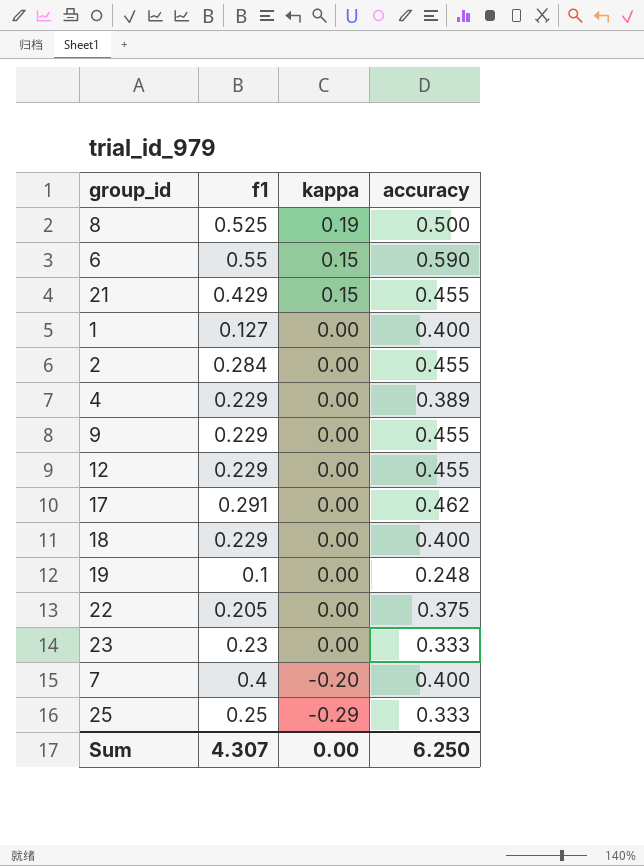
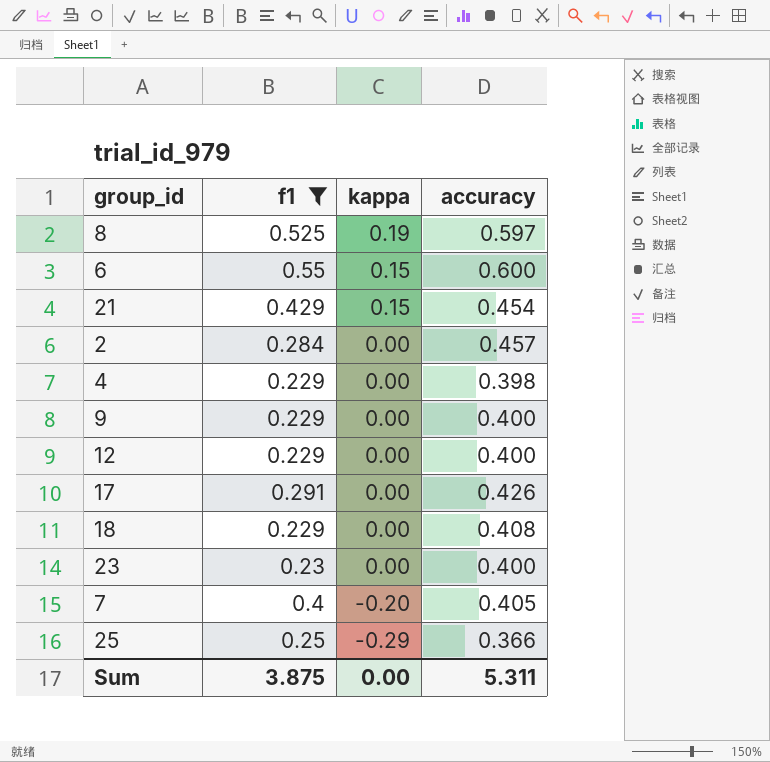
filter: none -> f1 >= 0.229
8 | accuracy: 0.500 -> 0.597
6 | accuracy: 0.590 -> 0.600
21 | accuracy: 0.455 -> 0.454
2 | accuracy: 0.455 -> 0.457
4 | accuracy: 0.389 -> 0.398
9 | accuracy: 0.455 -> 0.400
12 | accuracy: 0.455 -> 0.400
17 | accuracy: 0.462 -> 0.426
18 | accuracy: 0.400 -> 0.408
23 | accuracy: 0.333 -> 0.400
7 | accuracy: 0.400 -> 0.405
25 | accuracy: 0.333 -> 0.366
Sum | f1: 4.307 -> 3.875
Sum | accuracy: 6.250 -> 5.311

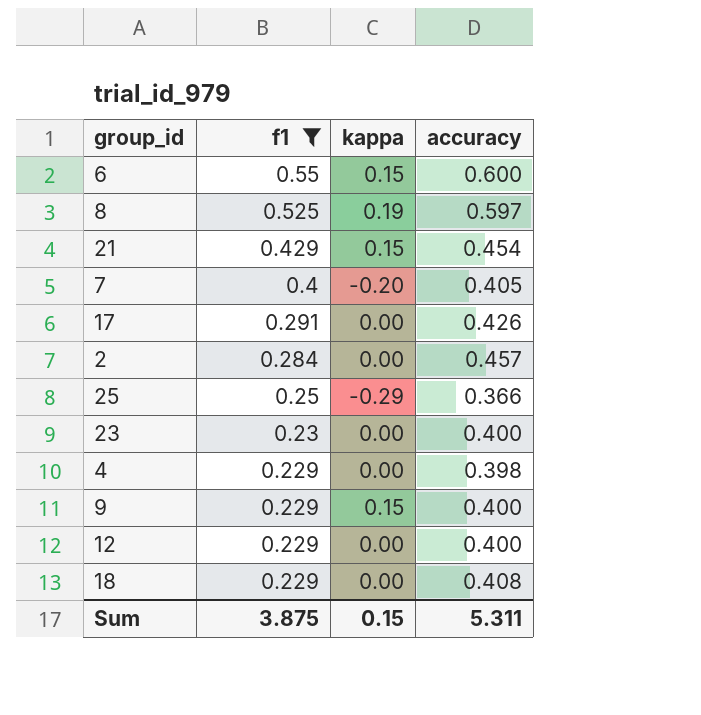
row order: kappa descending -> f1 descending
9 | kappa: 0.00 -> 0.15
Sum | kappa: 0.00 -> 0.15

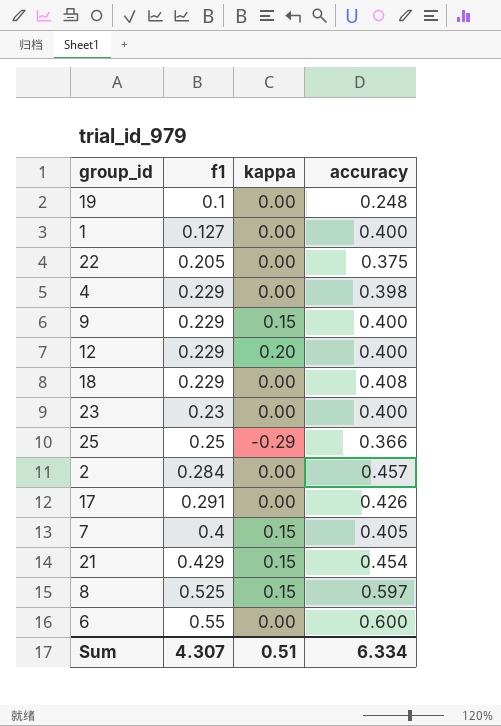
filter: f1 >= 0.229 -> none
row order: f1 descending -> f1 ascending
12 | kappa: 0.00 -> 0.20
7 | kappa: -0.20 -> 0.15
8 | kappa: 0.19 -> 0.15
6 | kappa: 0.15 -> 0.00
Sum | f1: 3.875 -> 4.307
Sum | kappa: 0.15 -> 0.51
Sum | accuracy: 5.311 -> 6.334

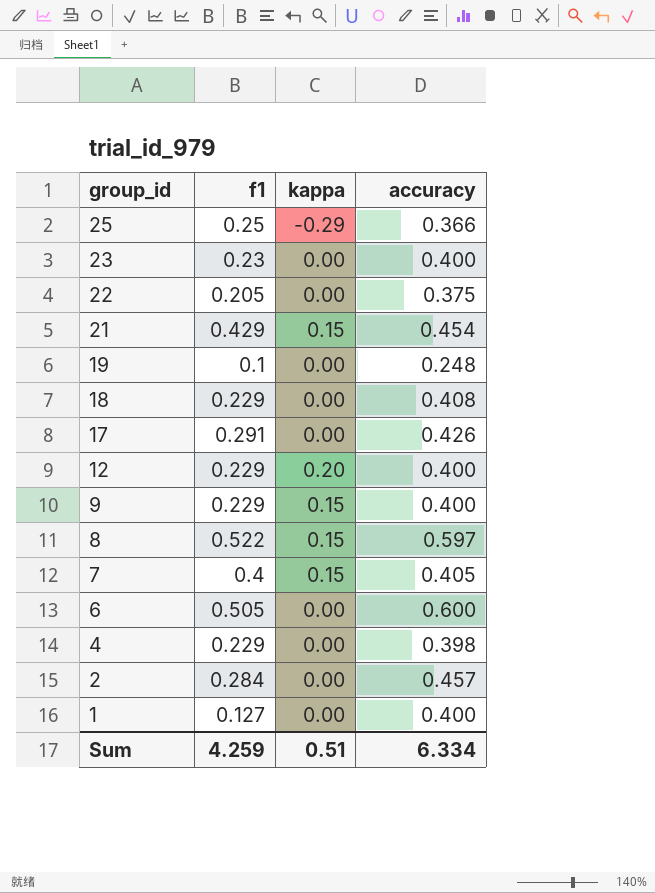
row order: f1 ascending -> group_id descending
8 | f1: 0.525 -> 0.522
6 | f1: 0.55 -> 0.505
Sum | f1: 4.307 -> 4.259

